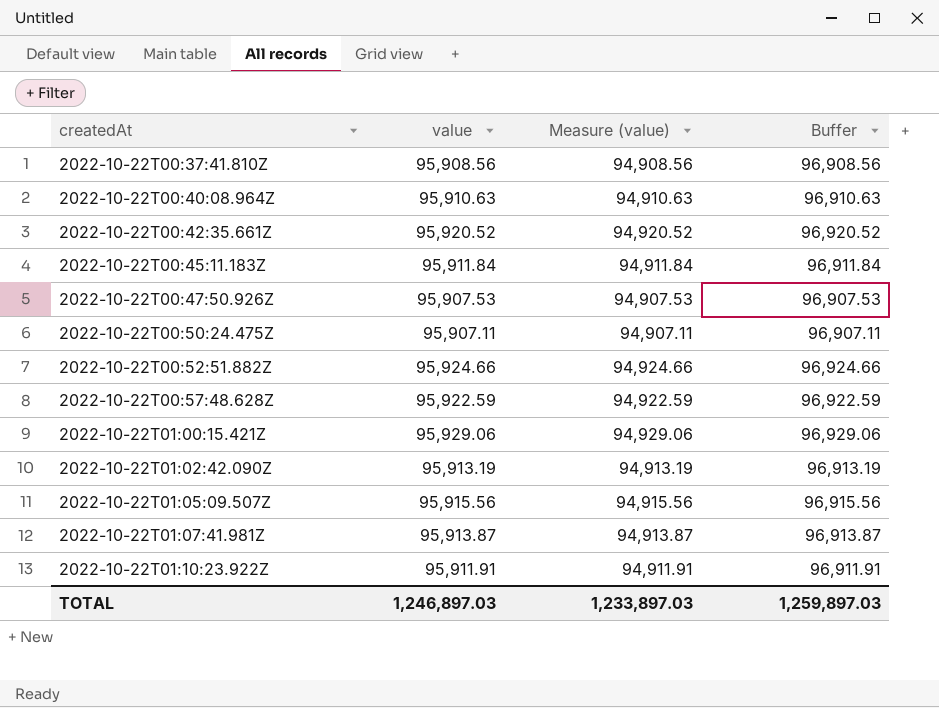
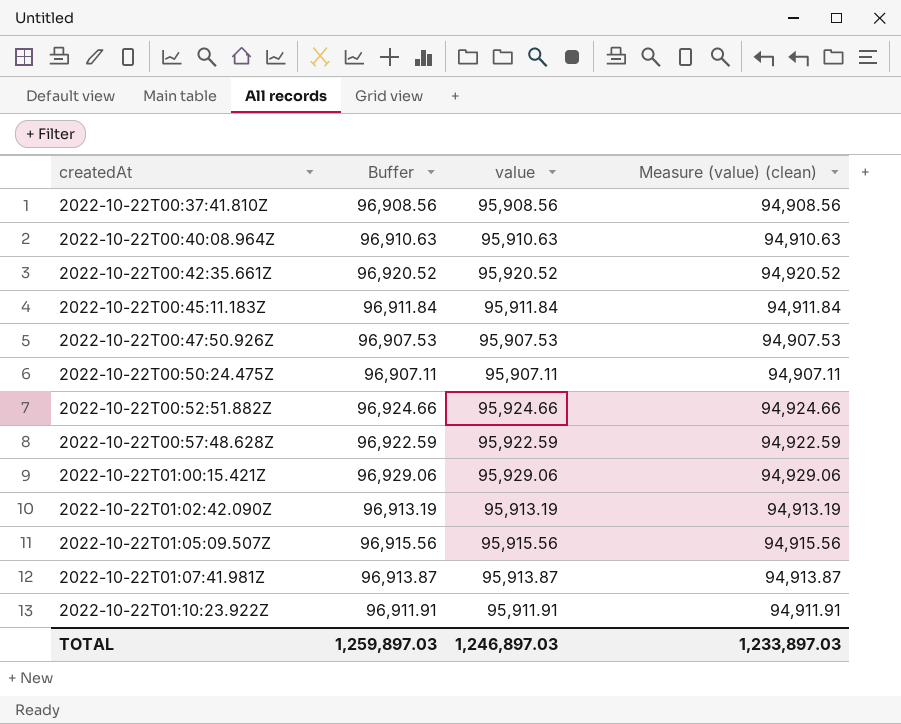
column Buffer | position: 4 -> 2
column name: Measure (value) -> Measure (value) (clean)

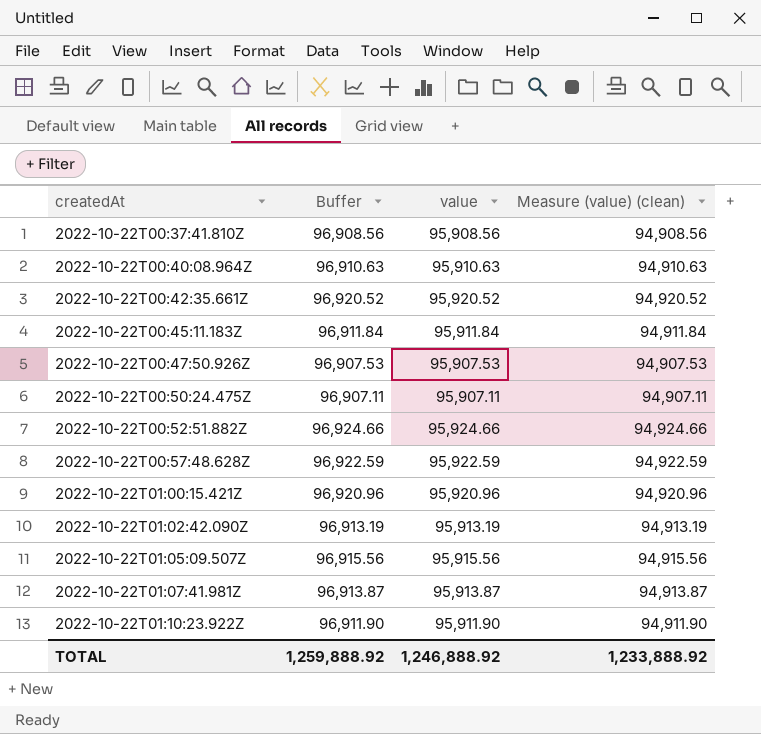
2022-10-22T01:00:15.421Z | Buffer: 96,929.06 -> 96,920.96
2022-10-22T01:00:15.421Z | value: 95,929.06 -> 95,920.96
2022-10-22T01:00:15.421Z | Measure (value) (clean): 94,929.06 -> 94,920.96
2022-10-22T01:10:23.922Z | Buffer: 96,911.91 -> 96,911.90
2022-10-22T01:10:23.922Z | value: 95,911.91 -> 95,911.90
2022-10-22T01:10:23.922Z | Measure (value) (clean): 94,911.91 -> 94,911.90
TOTAL | Buffer: 1,259,897.03 -> 1,259,888.92
TOTAL | value: 1,246,897.03 -> 1,246,888.92
TOTAL | Measure (value) (clean): 1,233,897.03 -> 1,233,888.92

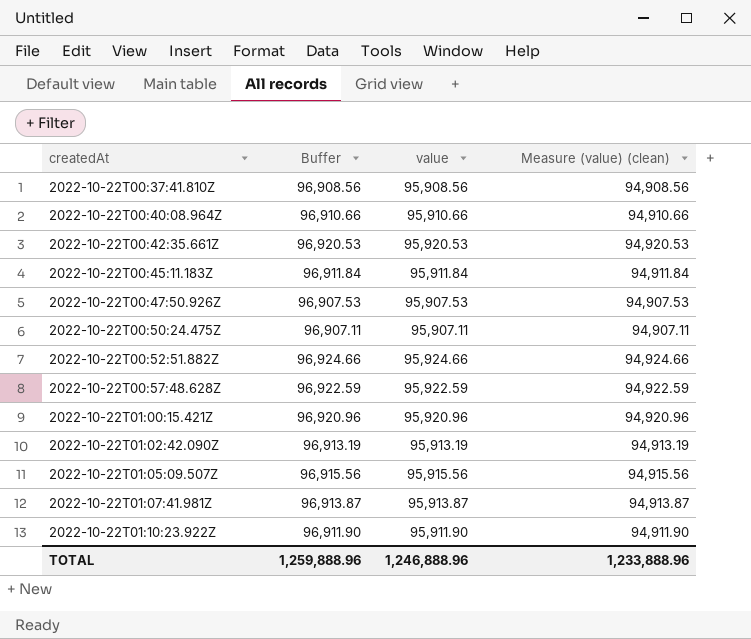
2022-10-22T00:40:08.964Z | Buffer: 96,910.63 -> 96,910.66
2022-10-22T00:40:08.964Z | value: 95,910.63 -> 95,910.66
2022-10-22T00:40:08.964Z | Measure (value) (clean): 94,910.63 -> 94,910.66
2022-10-22T00:42:35.661Z | Buffer: 96,920.52 -> 96,920.53
2022-10-22T00:42:35.661Z | value: 95,920.52 -> 95,920.53
2022-10-22T00:42:35.661Z | Measure (value) (clean): 94,920.52 -> 94,920.53
TOTAL | Buffer: 1,259,888.92 -> 1,259,888.96
TOTAL | value: 1,246,888.92 -> 1,246,888.96
TOTAL | Measure (value) (clean): 1,233,888.92 -> 1,233,888.96

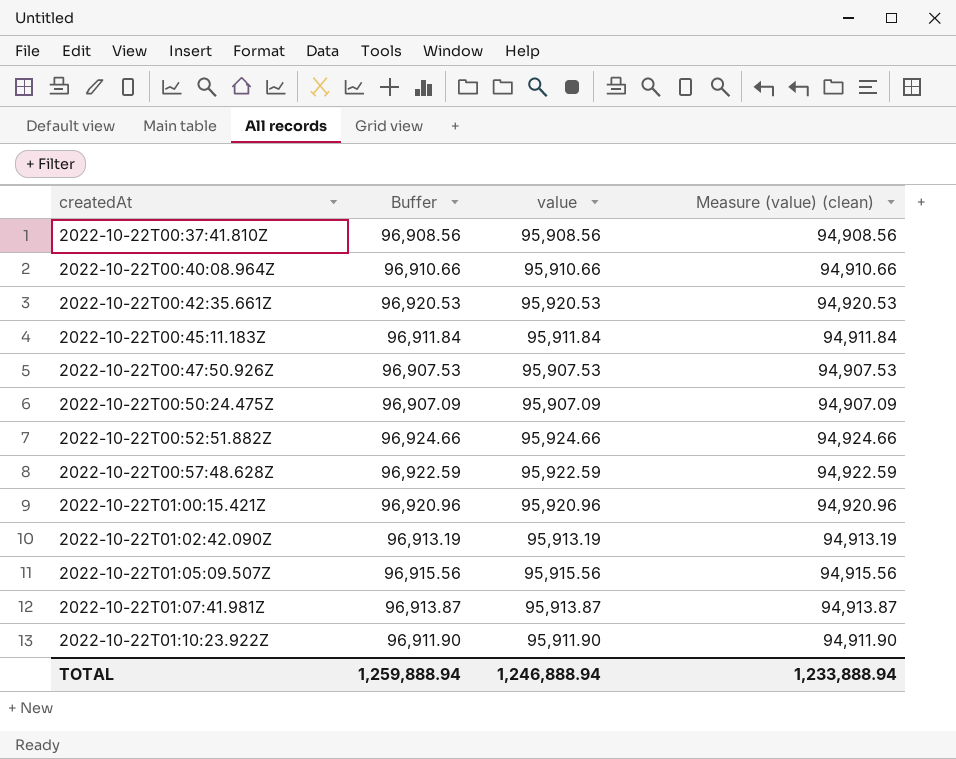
2022-10-22T00:50:24.475Z | Buffer: 96,907.11 -> 96,907.09
2022-10-22T00:50:24.475Z | value: 95,907.11 -> 95,907.09
2022-10-22T00:50:24.475Z | Measure (value) (clean): 94,907.11 -> 94,907.09
TOTAL | Buffer: 1,259,888.96 -> 1,259,888.94
TOTAL | value: 1,246,888.96 -> 1,246,888.94
TOTAL | Measure (value) (clean): 1,233,888.96 -> 1,233,888.94

